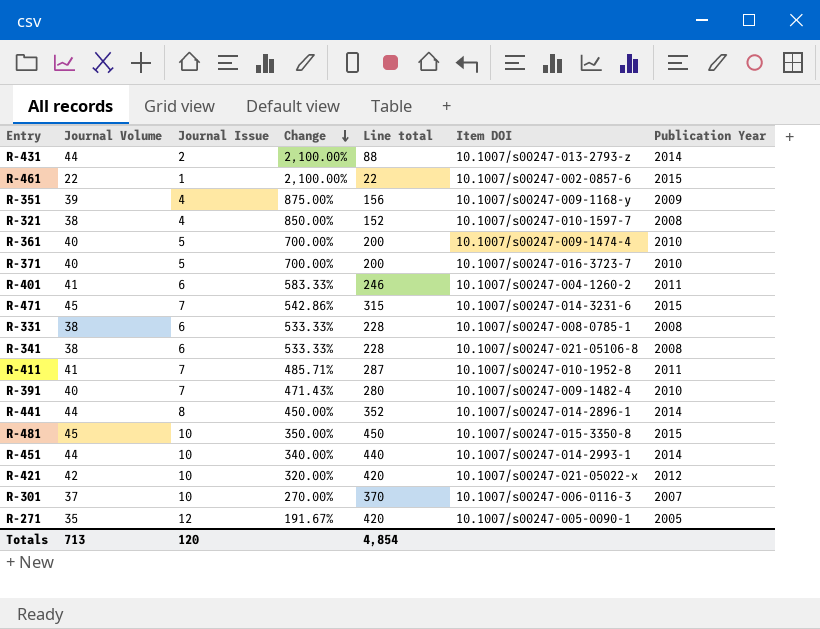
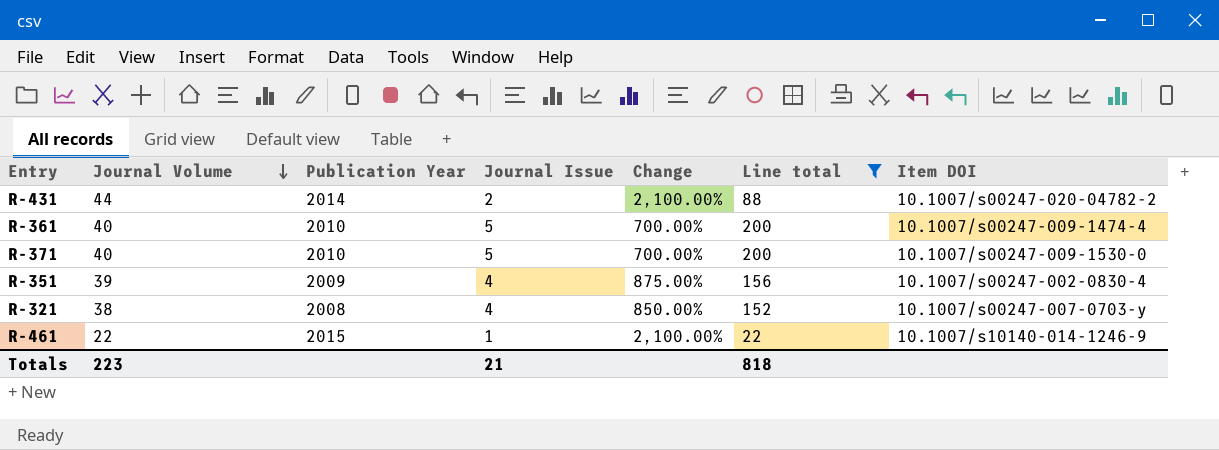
filter: none -> Line total <= 200
row order: Change descending -> Journal Volume descending
column Publication Year | position: 7 -> 3
R-431 | Item DOI: 10.1007/s00247-013-2793-z -> 10.1007/s00247-020-04782-2
R-371 | Item DOI: 10.1007/s00247-016-3723-7 -> 10.1007/s00247-009-1530-0
R-351 | Item DOI: 10.1007/s00247-009-1168-y -> 10.1007/s00247-002-0830-4
R-321 | Item DOI: 10.1007/s00247-010-1597-7 -> 10.1007/s00247-007-0703-y
R-461 | Item DOI: 10.1007/s00247-002-0857-6 -> 10.1007/s10140-014-1246-9
Totals | Journal Volume: 713 -> 223
Totals | Journal Issue: 120 -> 21
Totals | Line total: 4,854 -> 818

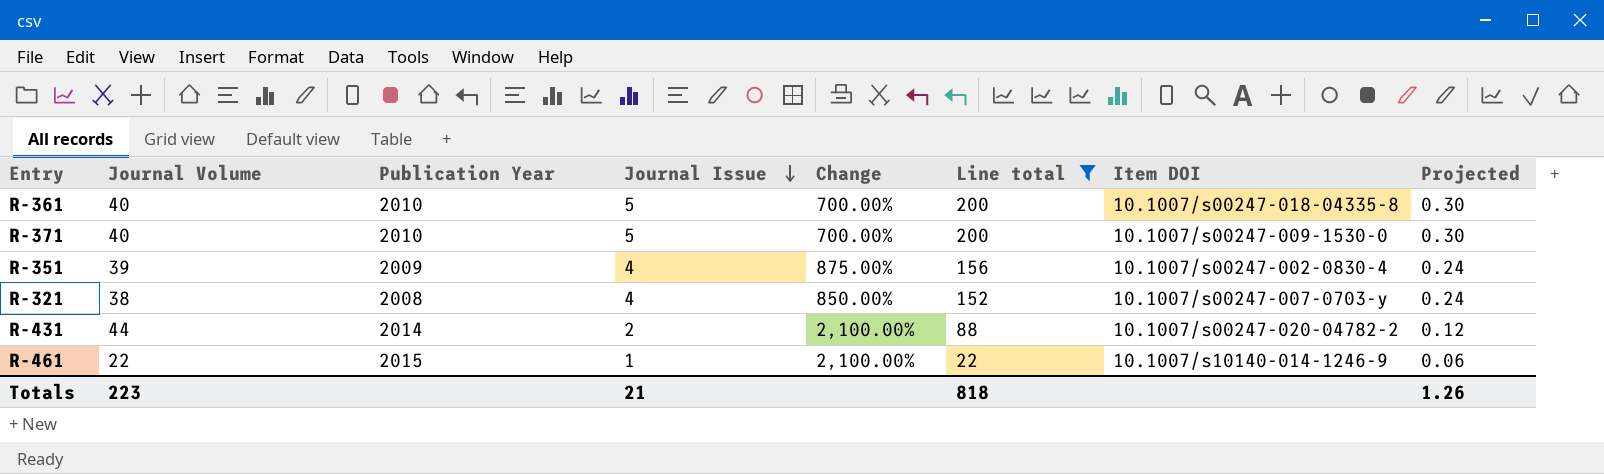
row order: Journal Volume descending -> Journal Issue descending
column Projected | formula: none -> [Journal Issue] * 0.06
R-361 | Item DOI: 10.1007/s00247-009-1474-4 -> 10.1007/s00247-018-04335-8

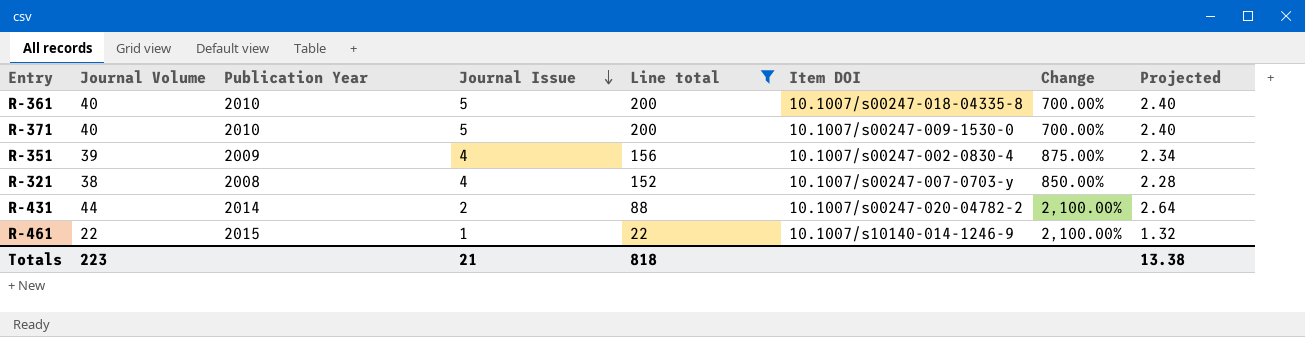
column Change | position: 5 -> 7
column Projected | formula: [Journal Issue] * 0.06 -> [Journal Volume] * 0.06
Totals | Projected: 1.26 -> 13.38

